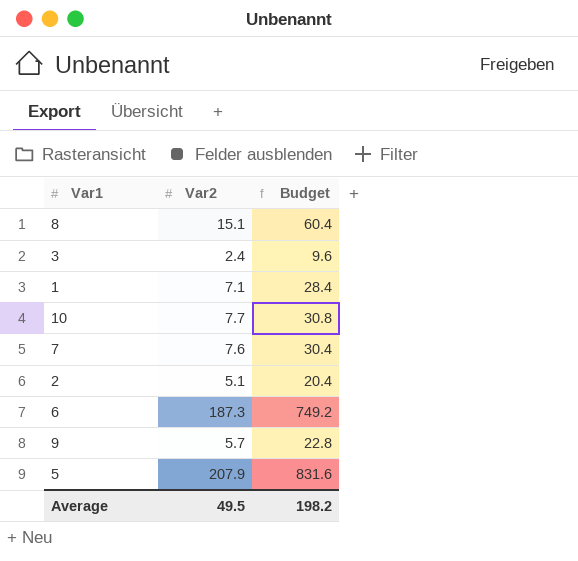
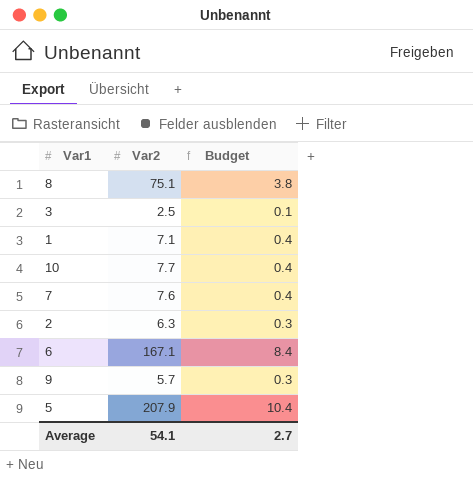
column Budget | formula: [Var2] * 4 -> [Var2] * 0.05
8 | Var2: 15.1 -> 75.1
3 | Var2: 2.4 -> 2.5
2 | Var2: 5.1 -> 6.3
6 | Var2: 187.3 -> 167.1
Average | Var2: 49.5 -> 54.1
Average | Budget: 198.2 -> 2.7

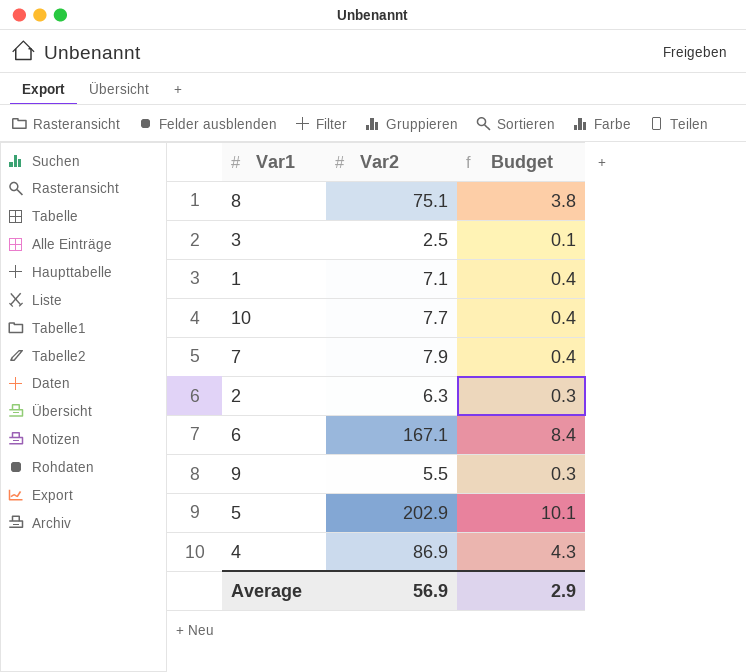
7 | Var2: 7.6 -> 7.9
9 | Var2: 5.7 -> 5.5
5 | Var2: 207.9 -> 202.9
5 | Budget: 10.4 -> 10.1
row 4: none -> 86.9 | 4.3
Average | Var2: 54.1 -> 56.9
Average | Budget: 2.7 -> 2.9

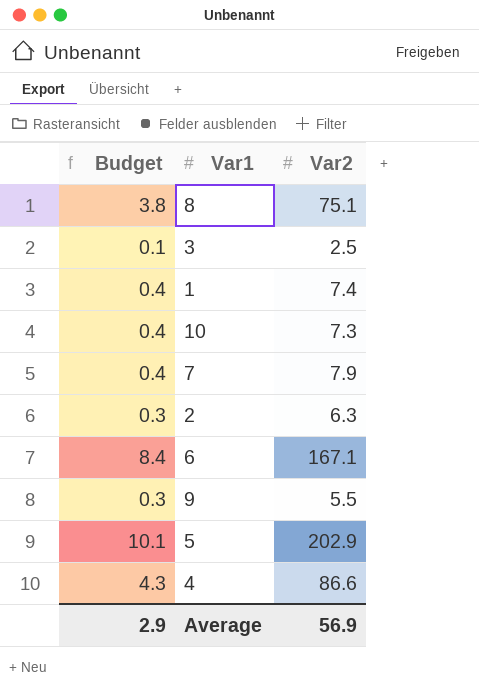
column Budget | position: 3 -> 1
1 | Var2: 7.1 -> 7.4
10 | Var2: 7.7 -> 7.3
4 | Var2: 86.9 -> 86.6

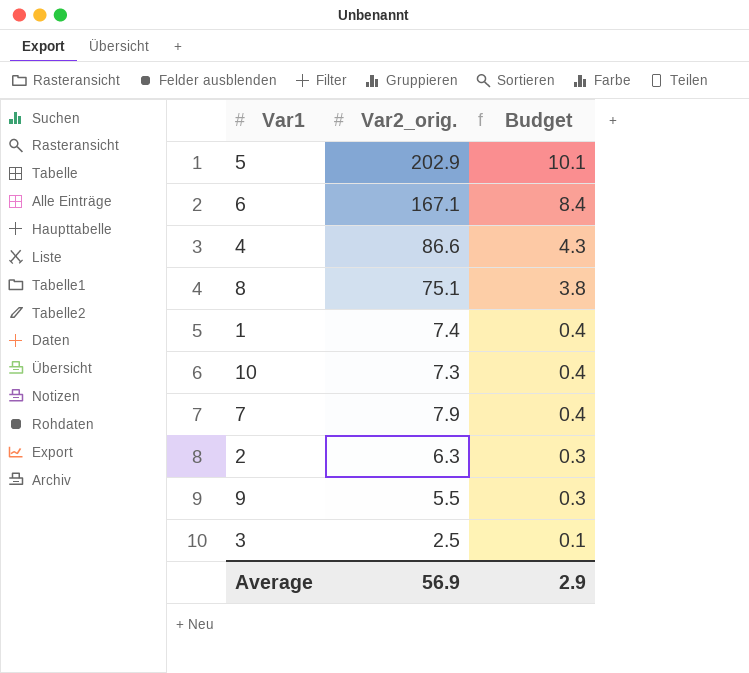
row order: none -> Budget descending
column name: Var2 -> Var2_orig.
column Budget | position: 1 -> 3

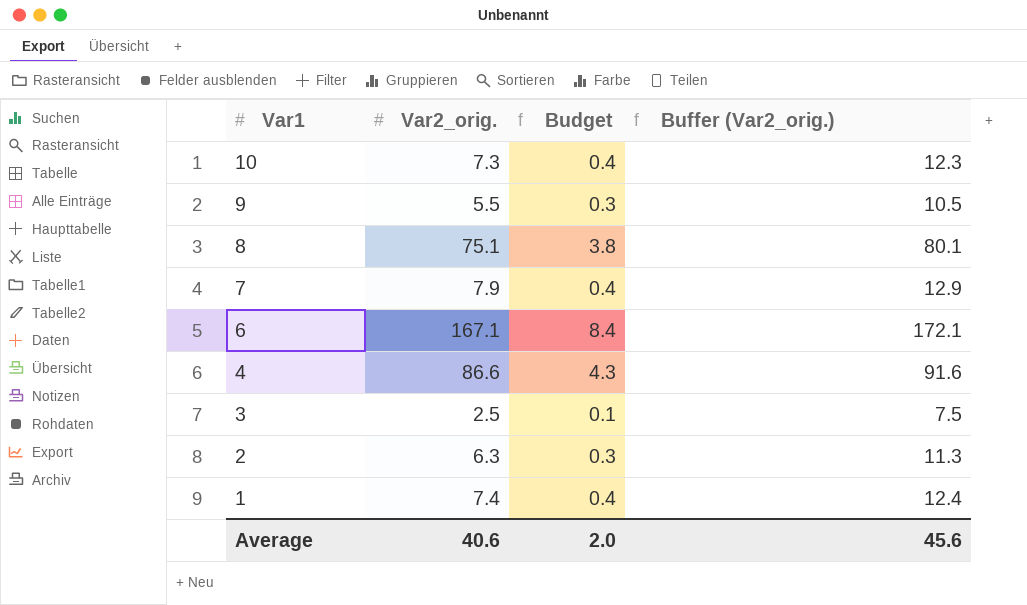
row order: Budget descending -> Var1 descending
column Buffer (Var2_orig.) | formula: none -> [Var2_orig.] + 5
row 5: 202.9 | 10.1 -> none
Average | Var2_orig.: 56.9 -> 40.6
Average | Budget: 2.9 -> 2.0

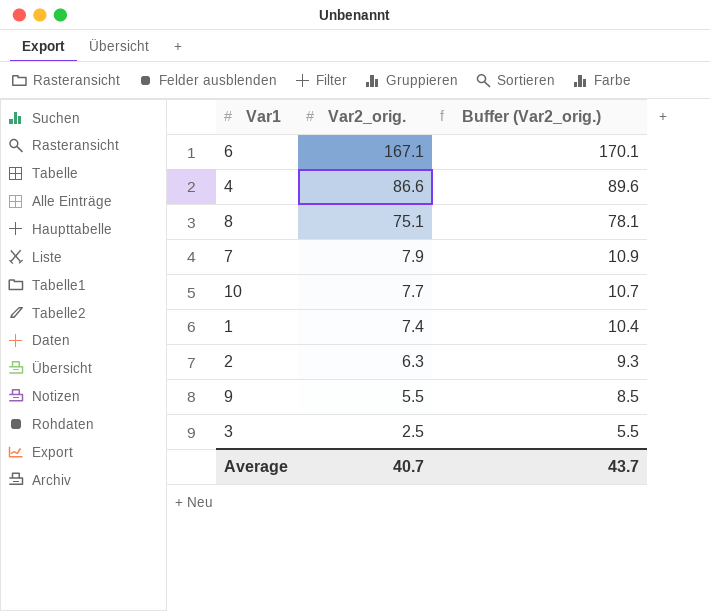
row order: Var1 descending -> Var2_orig. descending
column Budget | formula: [Var2_orig.] * 0.05 -> none
column Buffer (Var2_orig.) | formula: [Var2_orig.] + 5 -> [Var2_orig.] + 3
10 | Var2_orig.: 7.3 -> 7.7
Average | Var2_orig.: 40.6 -> 40.7
Average | Buffer (Var2_orig.): 45.6 -> 43.7

